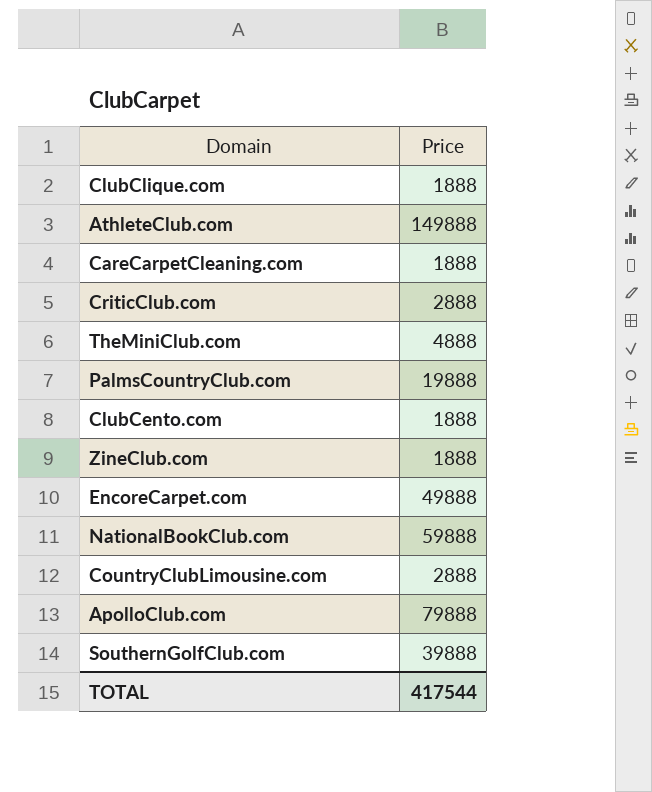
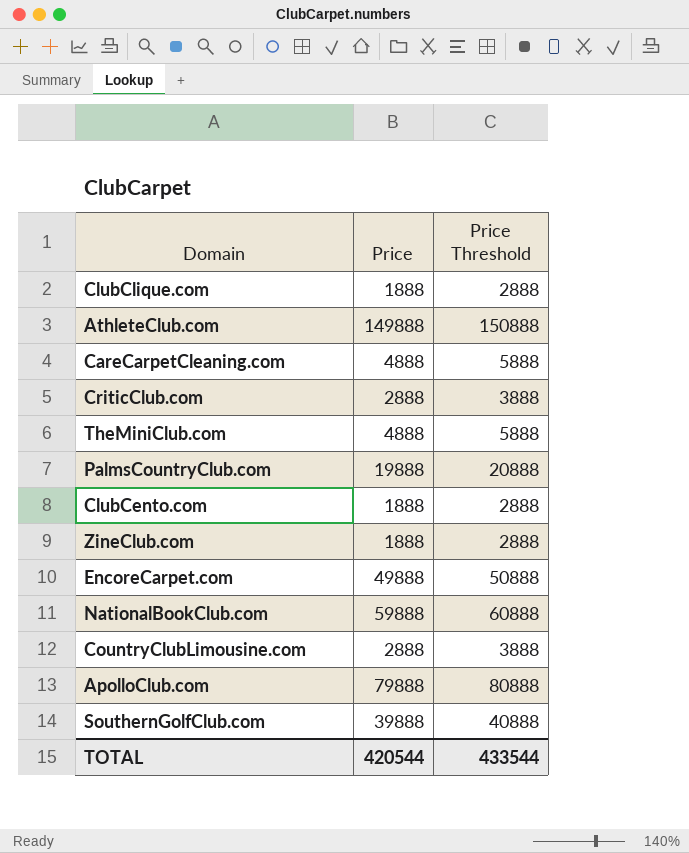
column Price Threshold | formula: none -> [Price] + 1000
CareCarpetCleaning.com | Price: 1888 -> 4888
TOTAL | Price: 417544 -> 420544

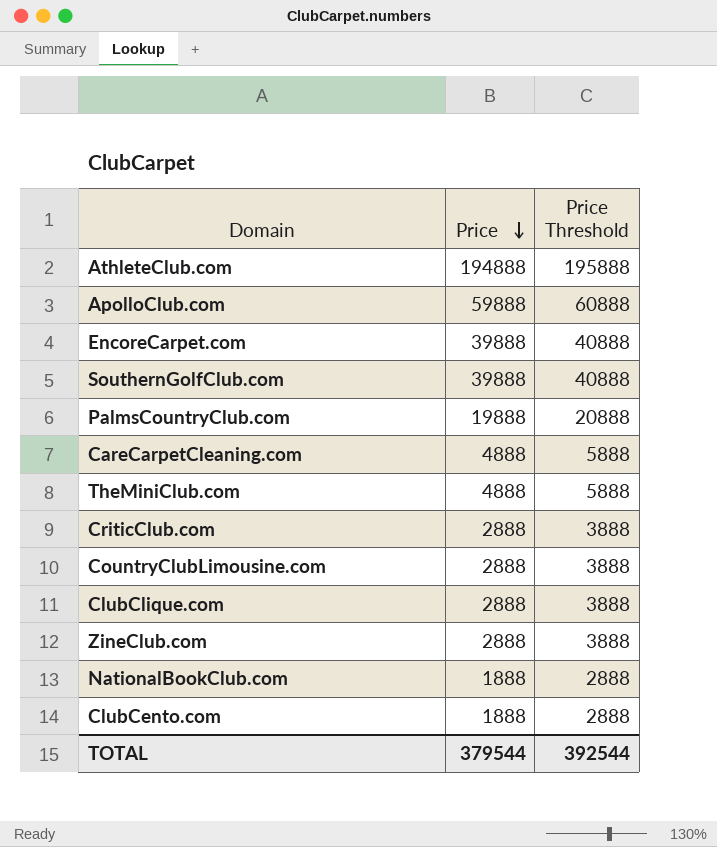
row order: none -> Price descending
AthleteClub.com | Price: 149888 -> 194888
AthleteClub.com | Price Threshold: 150888 -> 195888
ApolloClub.com | Price: 79888 -> 59888
ApolloClub.com | Price Threshold: 80888 -> 60888
EncoreCarpet.com | Price: 49888 -> 39888
EncoreCarpet.com | Price Threshold: 50888 -> 40888
ClubClique.com | Price: 1888 -> 2888
ClubClique.com | Price Threshold: 2888 -> 3888
ZineClub.com | Price: 1888 -> 2888
ZineClub.com | Price Threshold: 2888 -> 3888
NationalBookClub.com | Price: 59888 -> 1888
NationalBookClub.com | Price Threshold: 60888 -> 2888
TOTAL | Price: 420544 -> 379544
TOTAL | Price Threshold: 433544 -> 392544

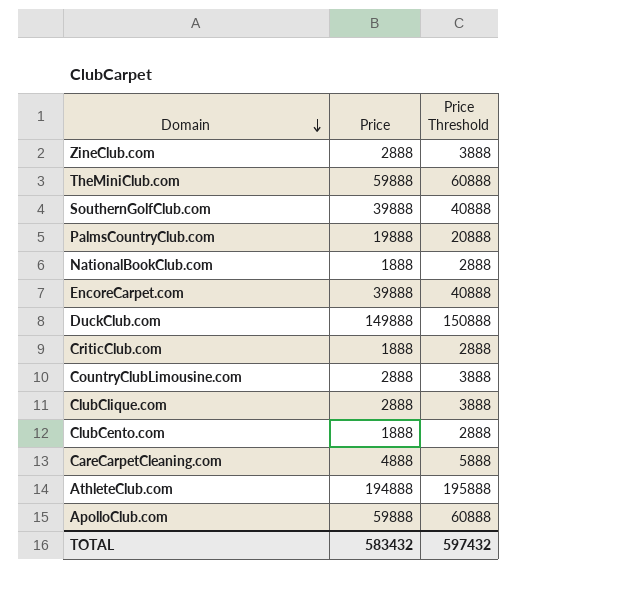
row order: Price descending -> Domain descending
TheMiniClub.com | Price: 4888 -> 59888
TheMiniClub.com | Price Threshold: 5888 -> 60888
row DuckClub.com: none -> 149888 | 150888
CriticClub.com | Price: 2888 -> 1888
CriticClub.com | Price Threshold: 3888 -> 2888
TOTAL | Price: 379544 -> 583432
TOTAL | Price Threshold: 392544 -> 597432

